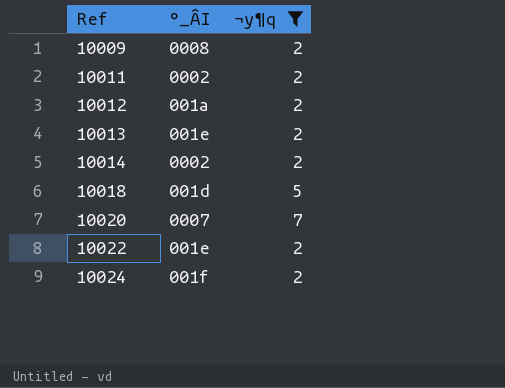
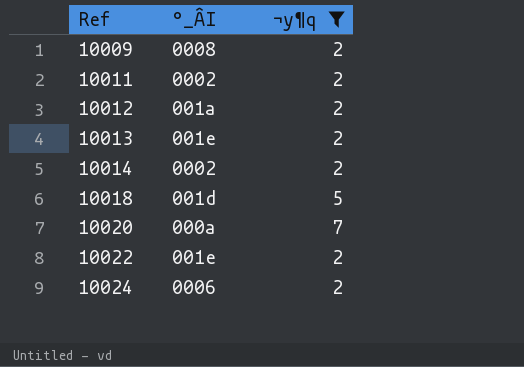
10020 | °_ÂI: 0007 -> 000a
10024 | °_ÂI: 001f -> 0006

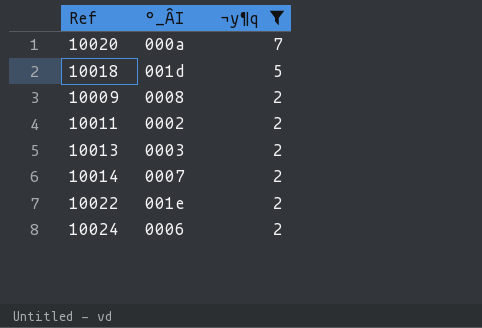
row order: Ref ascending -> ¬y¶q descending
row 10012: 001a | 2 -> none
10013 | °_ÂI: 001e -> 0003
10014 | °_ÂI: 0002 -> 0007

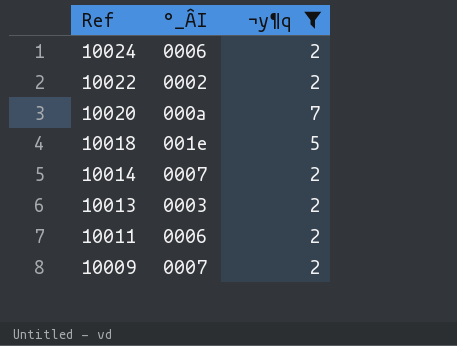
row order: ¬y¶q descending -> Ref descending
10022 | °_ÂI: 001e -> 0002
10018 | °_ÂI: 001d -> 001e
10011 | °_ÂI: 0002 -> 0006
10009 | °_ÂI: 0008 -> 0007

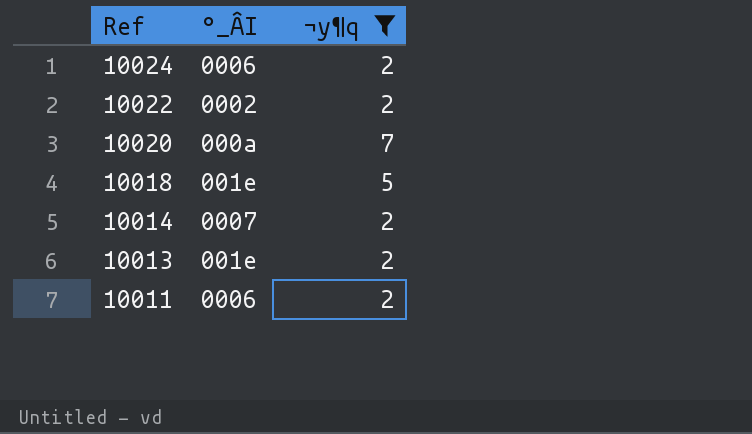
row 10009: 0007 | 2 -> none
10013 | °_ÂI: 0003 -> 001e

